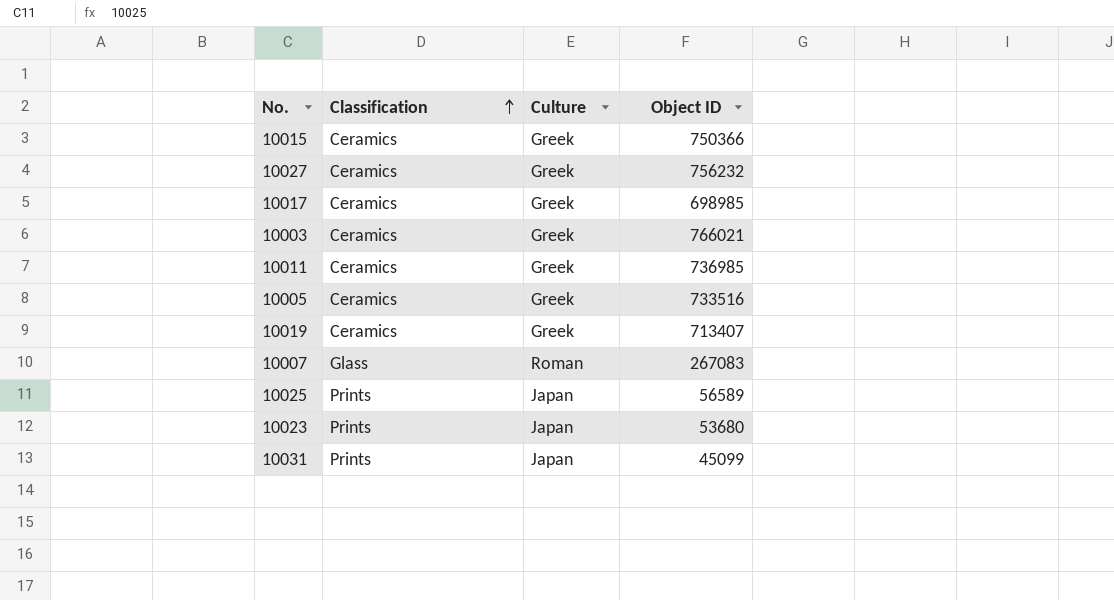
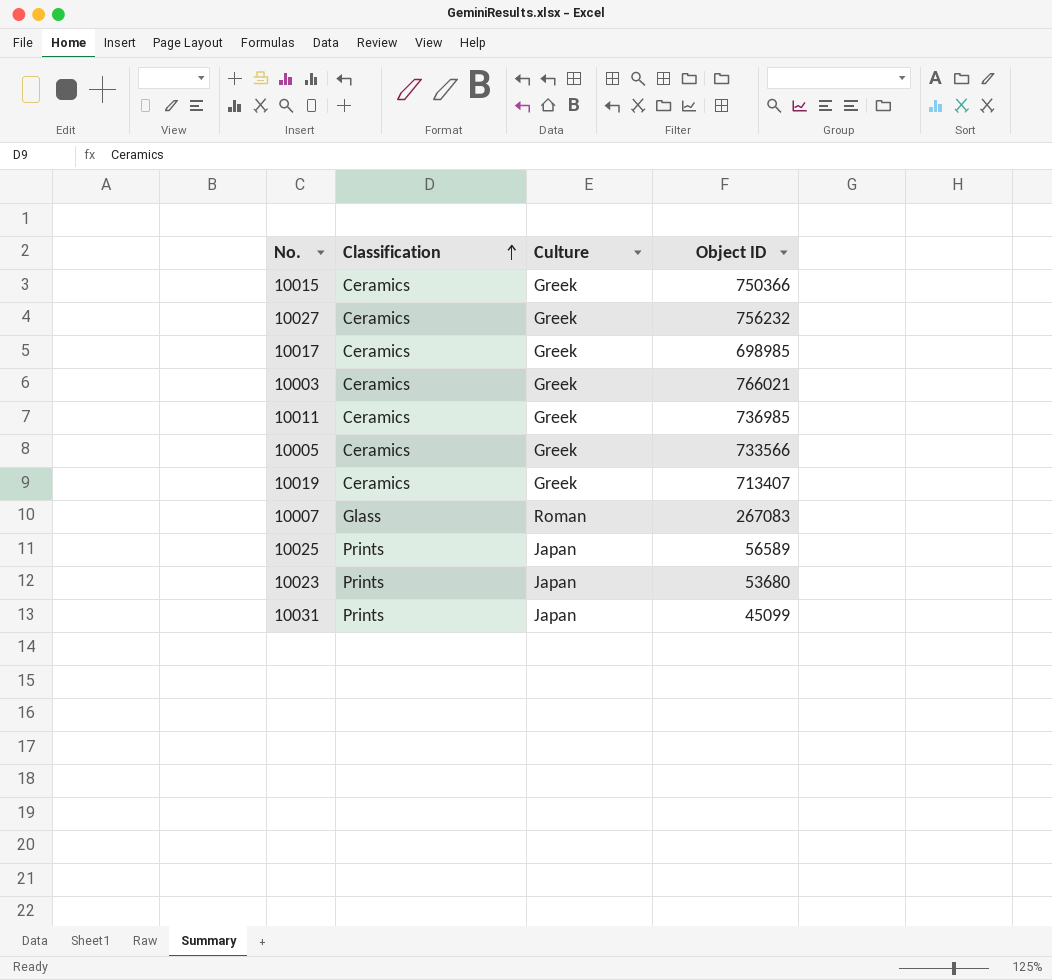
10005 | Object ID: 733516 -> 733566

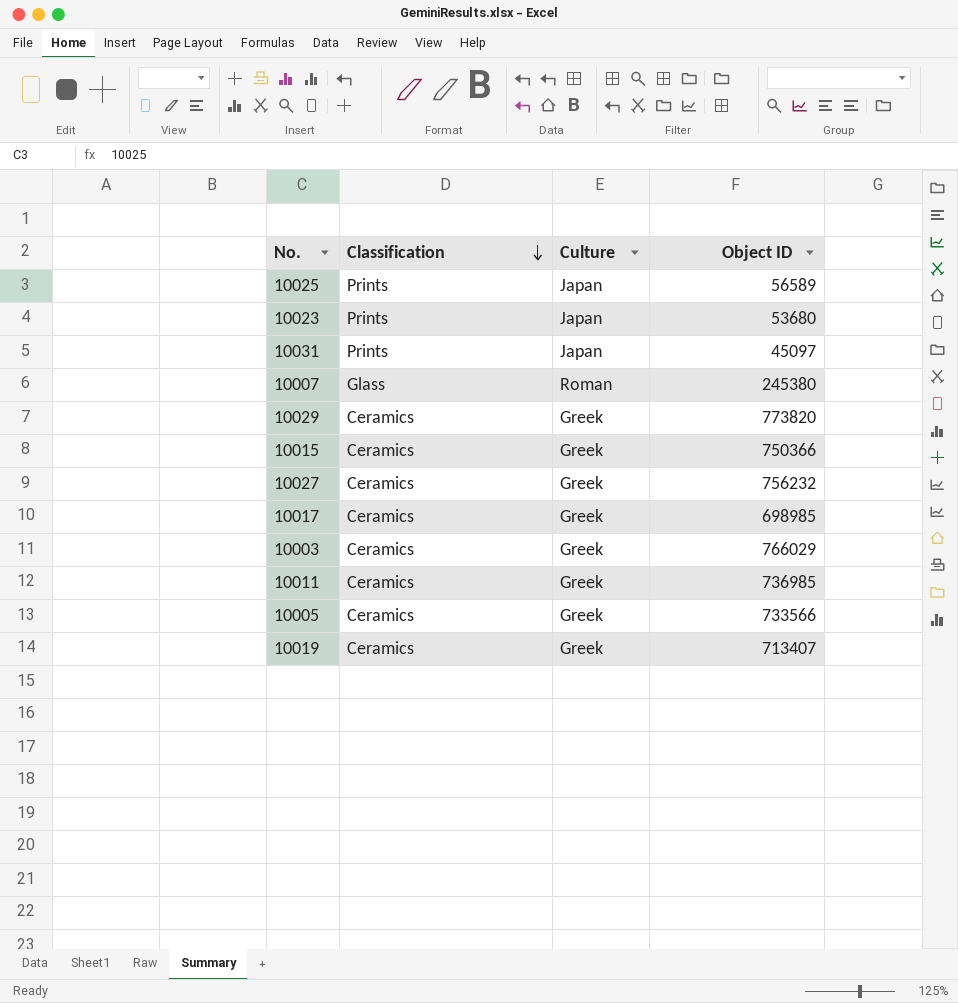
row order: Classification ascending -> Classification descending
10031 | Object ID: 45099 -> 45097
10007 | Object ID: 267083 -> 245380
row 10029: none -> Ceramics | Greek | 773820
10003 | Object ID: 766021 -> 766029

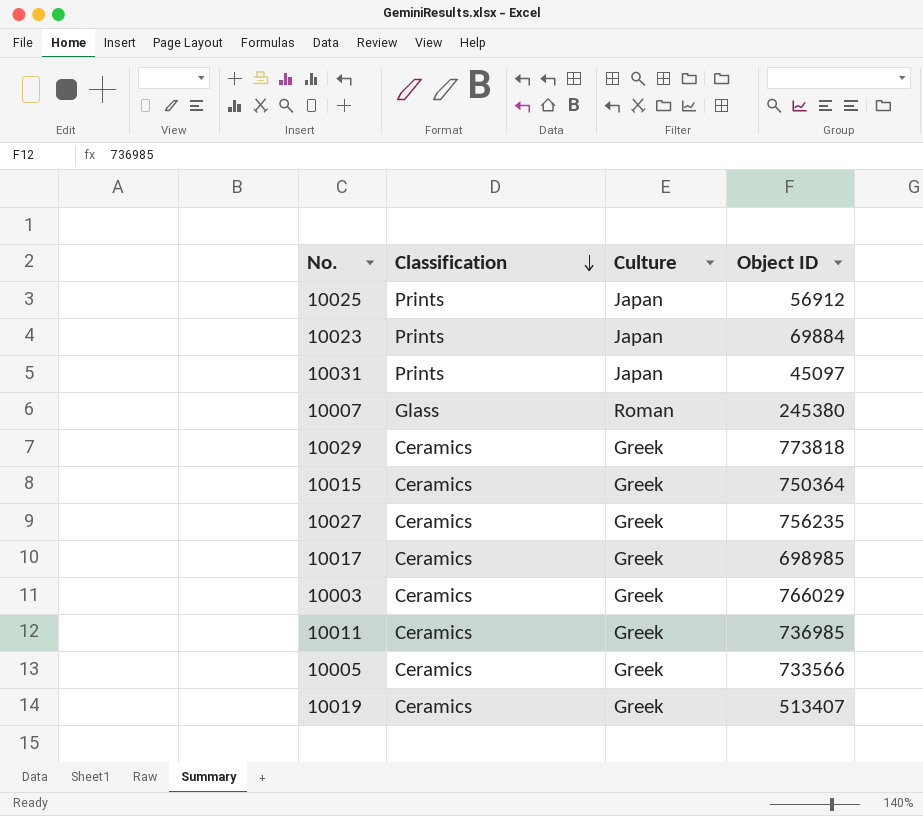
10025 | Object ID: 56589 -> 56912
10023 | Object ID: 53680 -> 69884
10029 | Object ID: 773820 -> 773818
10015 | Object ID: 750366 -> 750364
10027 | Object ID: 756232 -> 756235
10019 | Object ID: 713407 -> 513407

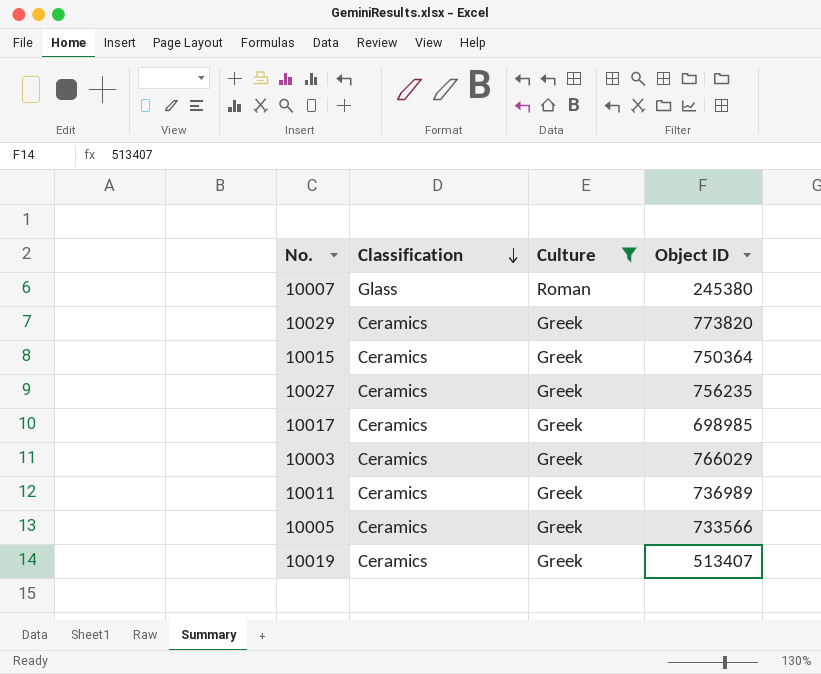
filter: none -> Culture != Japan
10029 | Object ID: 773818 -> 773820
10011 | Object ID: 736985 -> 736989

